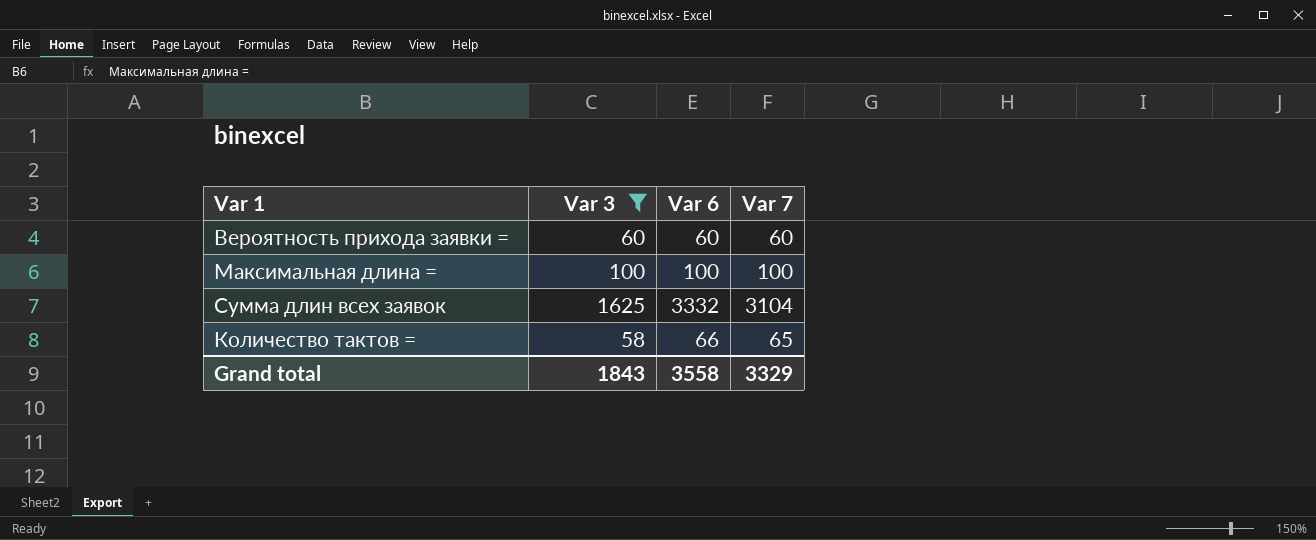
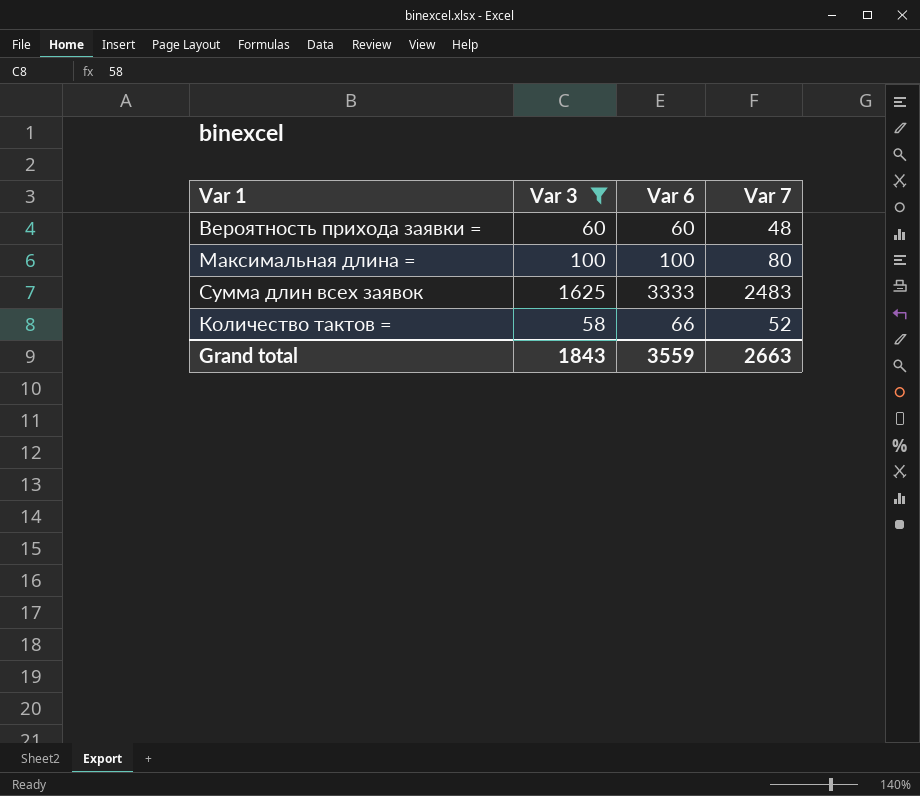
Вероятность прихода заявки = | Var 7: 60 -> 48
Максимальная длина = | Var 7: 100 -> 80
Сумма длин всех заявок | Var 6: 3332 -> 3333
Сумма длин всех заявок | Var 7: 3104 -> 2483
Количество тактов = | Var 7: 65 -> 52
Grand total | Var 6: 3558 -> 3559
Grand total | Var 7: 3329 -> 2663

